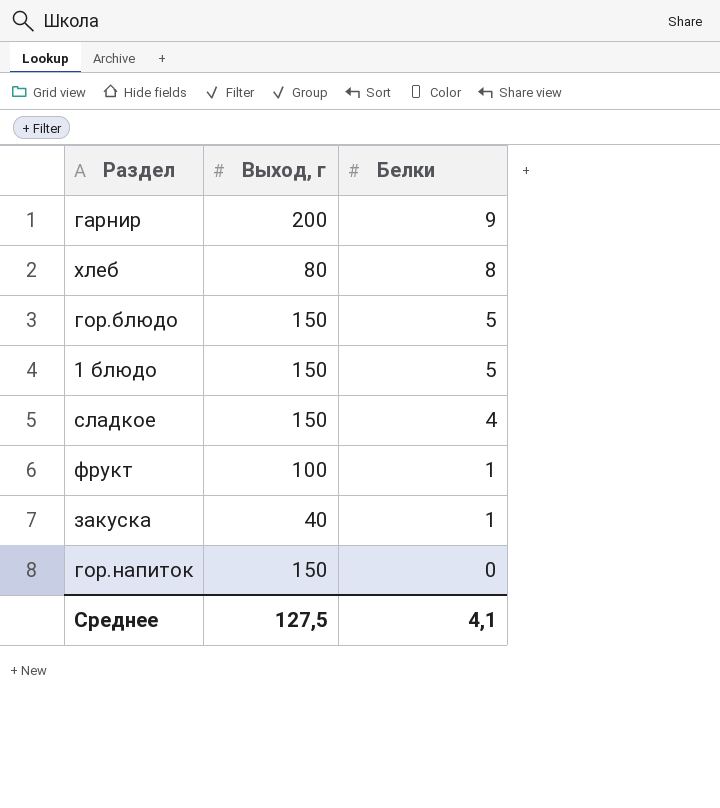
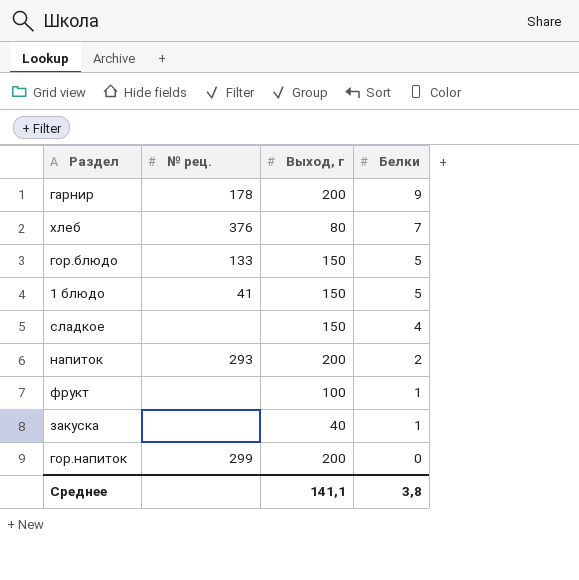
column № рец. | position: none -> 2
хлеб | Белки: 8 -> 7
row напиток: none -> 293 | 200 | 2
гор.напиток | Выход, г: 150 -> 200
Среднее | Выход, г: 127,5 -> 141,1
Среднее | Белки: 4,1 -> 3,8

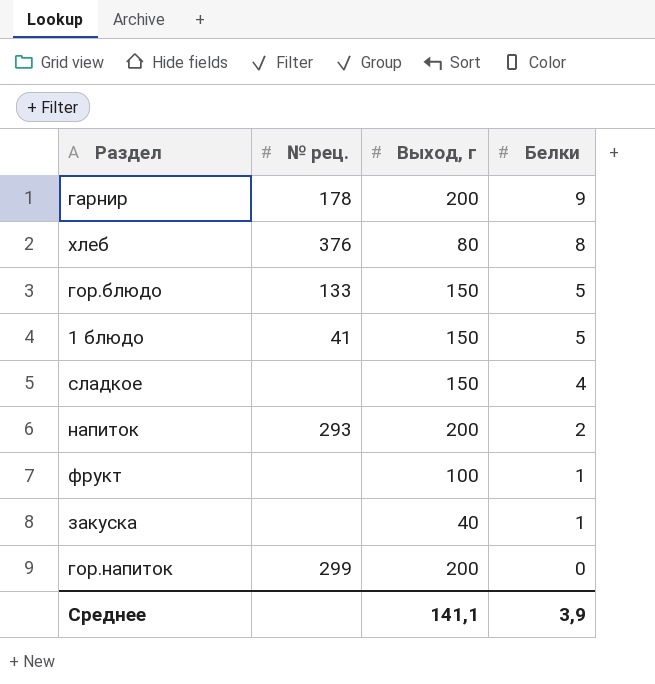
хлеб | Белки: 7 -> 8
Среднее | Белки: 3,8 -> 3,9

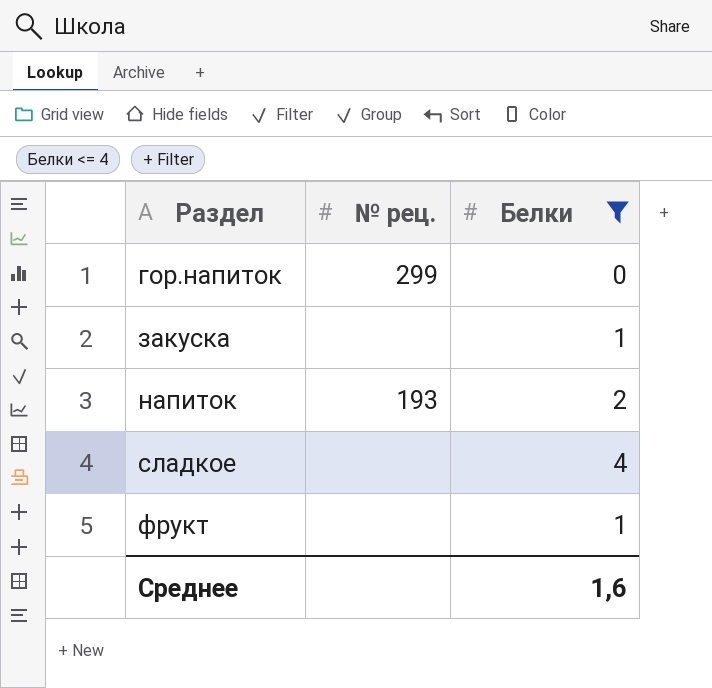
filter: none -> Белки <= 4
row order: Белки descending -> Раздел ascending
column Выход, г | position: 3 -> none
напиток | № рец.: 293 -> 193
Среднее | Белки: 3,9 -> 1,6

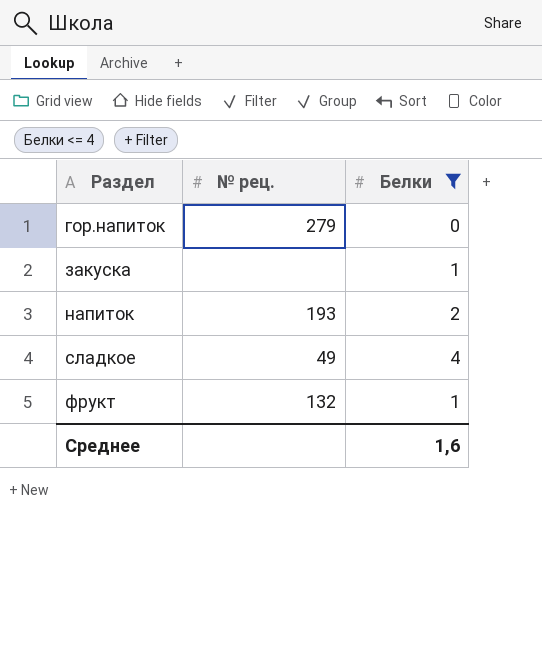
гор.напиток | № рец.: 299 -> 279
сладкое | № рец.: none -> 49
фрукт | № рец.: none -> 132

